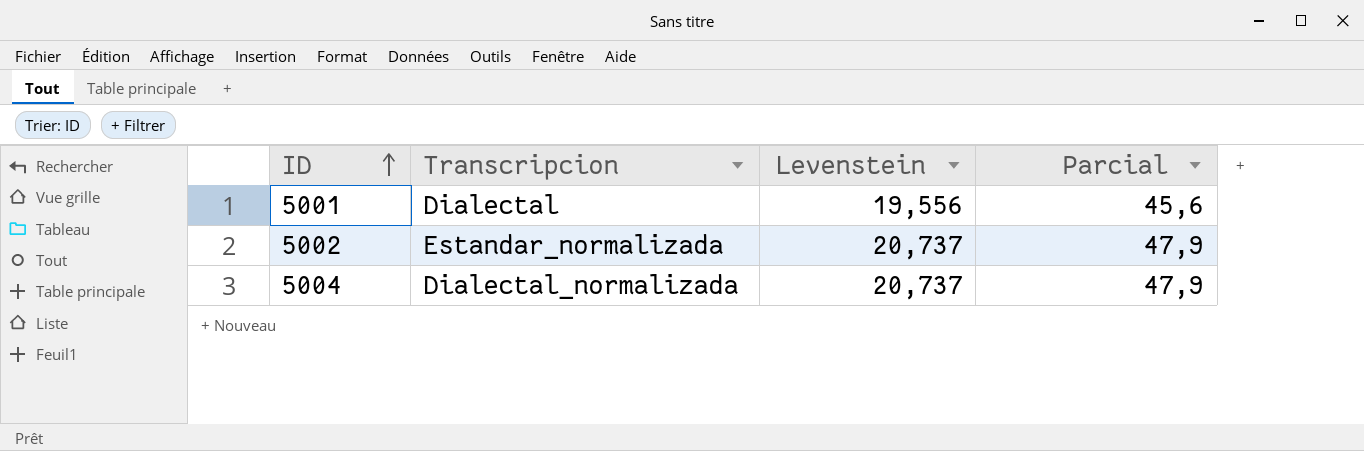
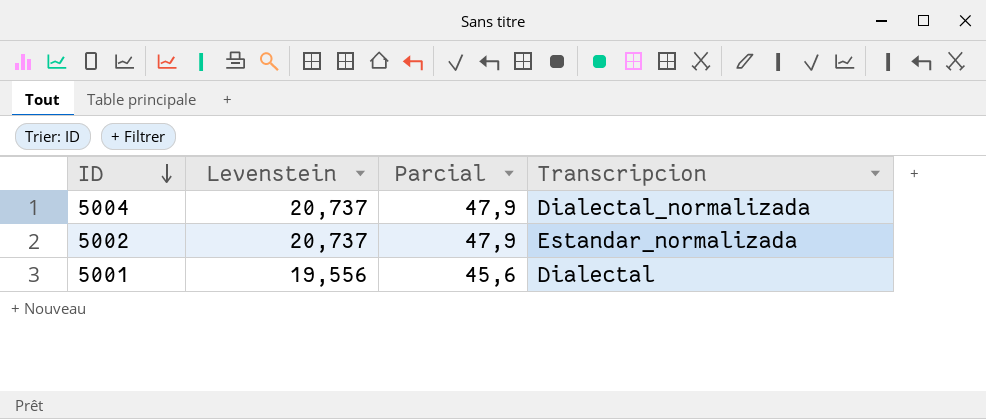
row order: ID ascending -> ID descending
column Transcripcion | position: 2 -> 4

